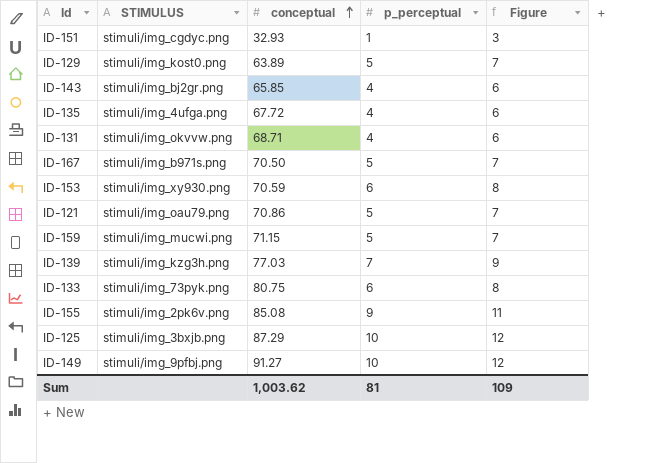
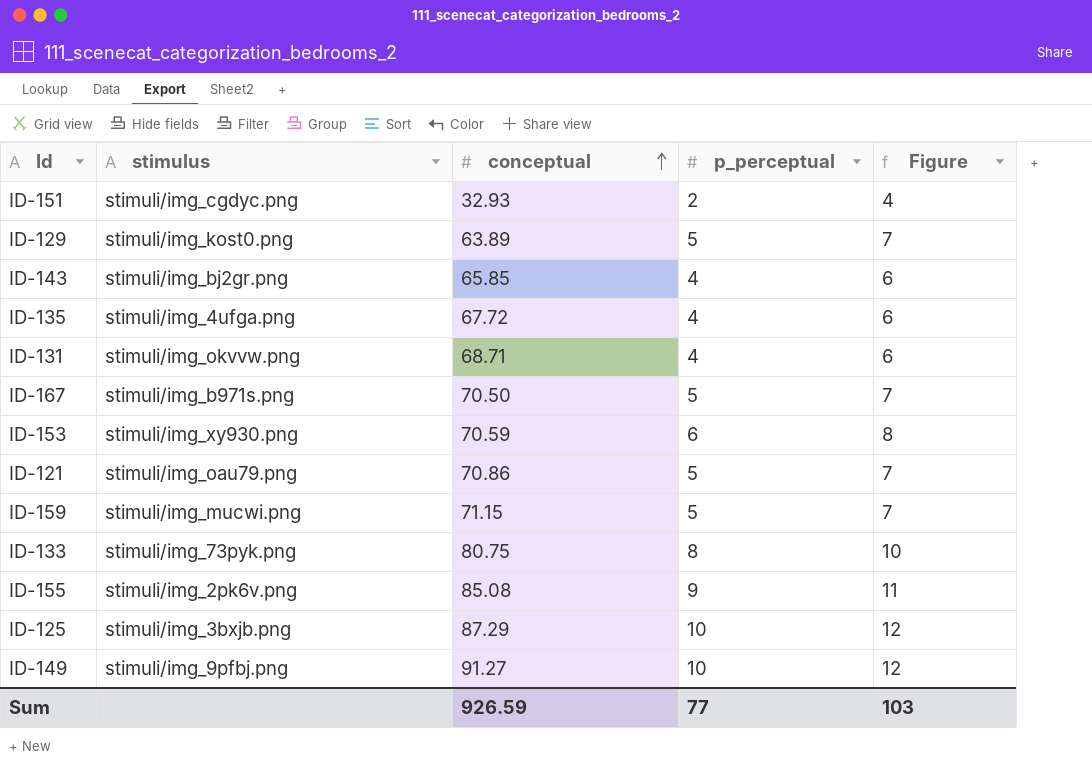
column name: STIMULUS -> stimulus
row ID-139: stimuli/img_kzg3h.png | 77.03 | 7 | 9 -> none
ID-151 | p_perceptual: 1 -> 2
ID-151 | Figure: 3 -> 4
ID-133 | p_perceptual: 6 -> 8
ID-133 | Figure: 8 -> 10
Sum | conceptual: 1,003.62 -> 926.59
Sum | p_perceptual: 81 -> 77
Sum | Figure: 109 -> 103

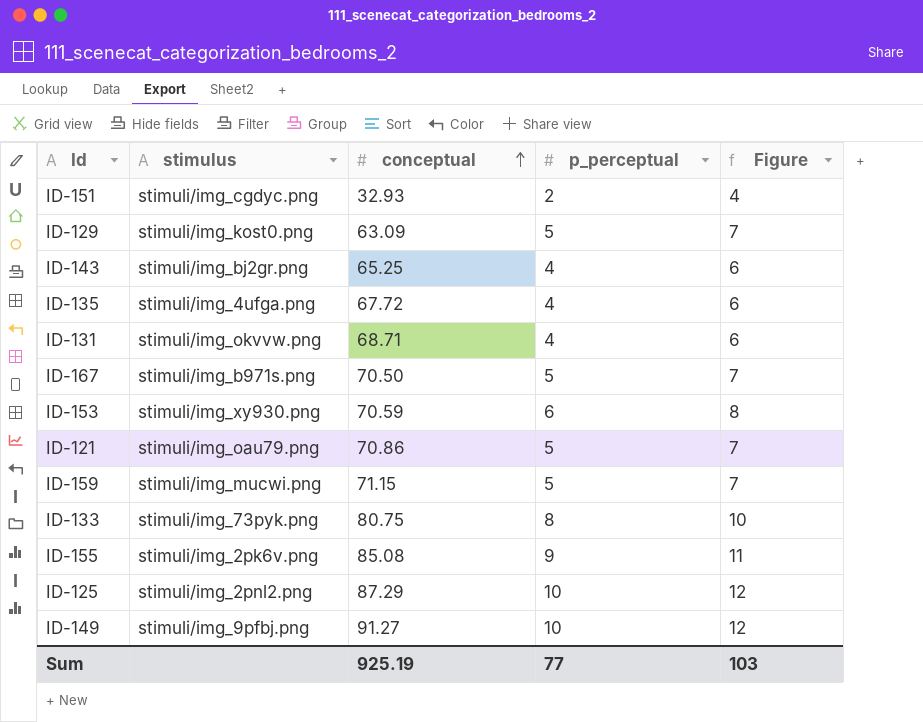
ID-129 | conceptual: 63.89 -> 63.09
ID-143 | conceptual: 65.85 -> 65.25
ID-125 | stimulus: stimuli/img_3bxjb.png -> stimuli/img_2pnl2.png
Sum | conceptual: 926.59 -> 925.19

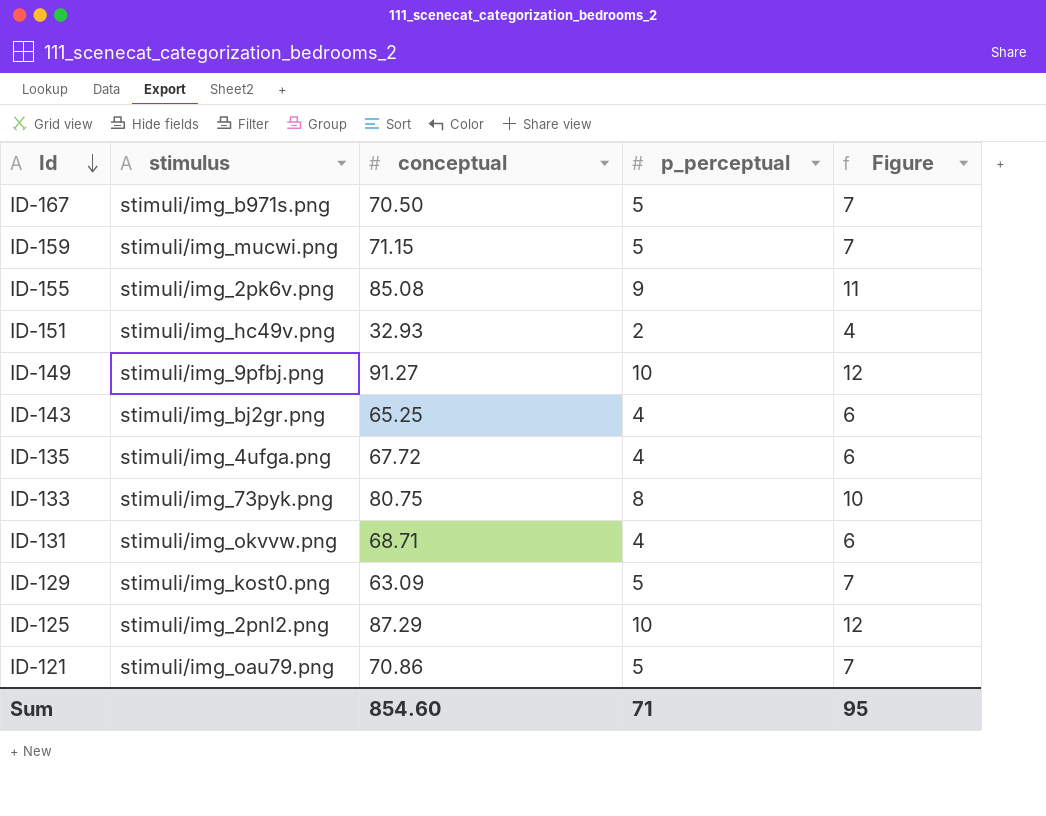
row order: conceptual ascending -> Id descending
row ID-153: stimuli/img_xy930.png | 70.59 | 6 | 8 -> none
ID-151 | stimulus: stimuli/img_cgdyc.png -> stimuli/img_hc49v.png
Sum | conceptual: 925.19 -> 854.60
Sum | p_perceptual: 77 -> 71
Sum | Figure: 103 -> 95

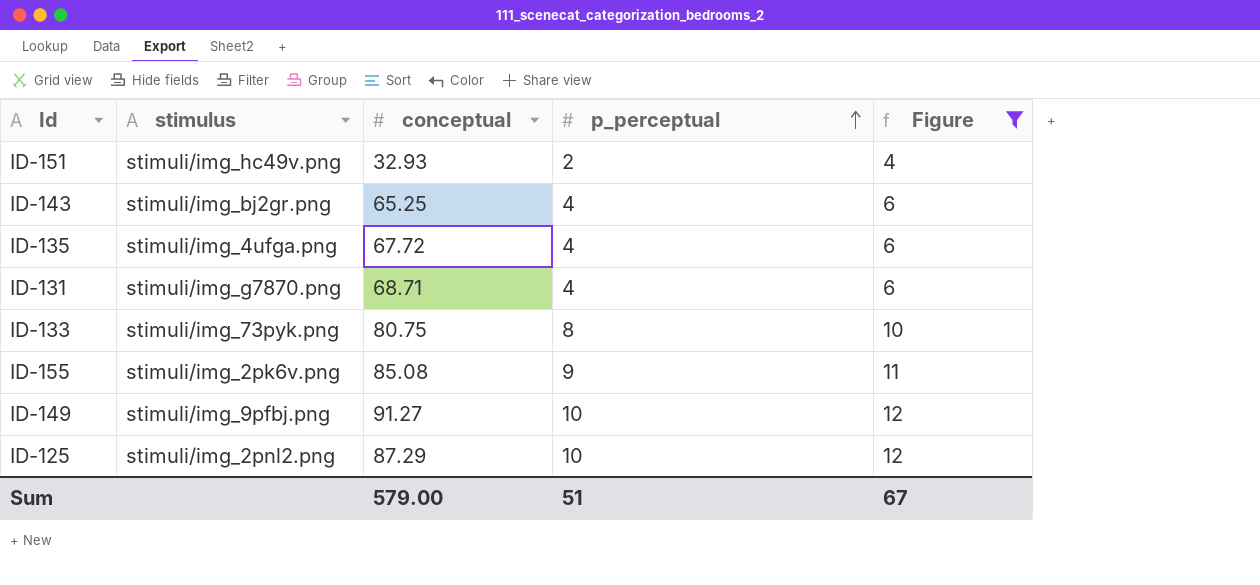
filter: none -> Figure != 7
row order: Id descending -> p_perceptual ascending
ID-131 | stimulus: stimuli/img_okvvw.png -> stimuli/img_g7870.png
Sum | conceptual: 854.60 -> 579.00
Sum | p_perceptual: 71 -> 51
Sum | Figure: 95 -> 67

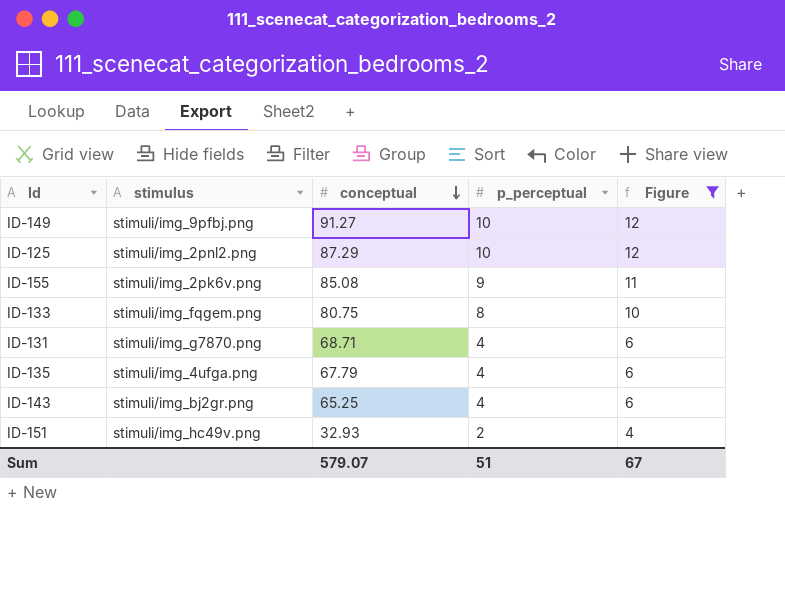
row order: p_perceptual ascending -> conceptual descending
ID-133 | stimulus: stimuli/img_73pyk.png -> stimuli/img_fqgem.png
ID-135 | conceptual: 67.72 -> 67.79
Sum | conceptual: 579.00 -> 579.07

